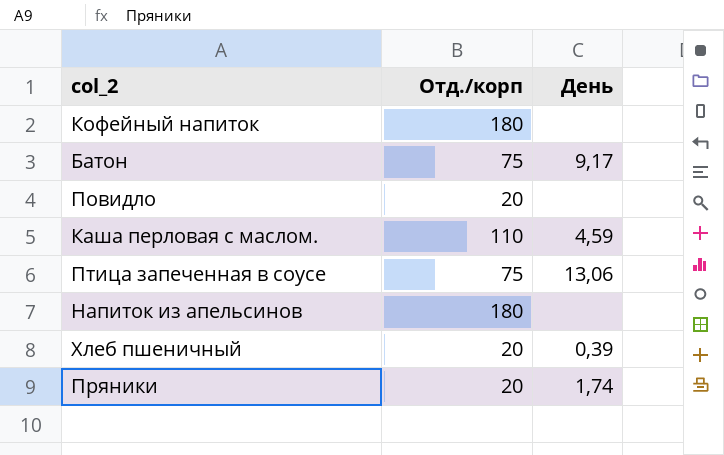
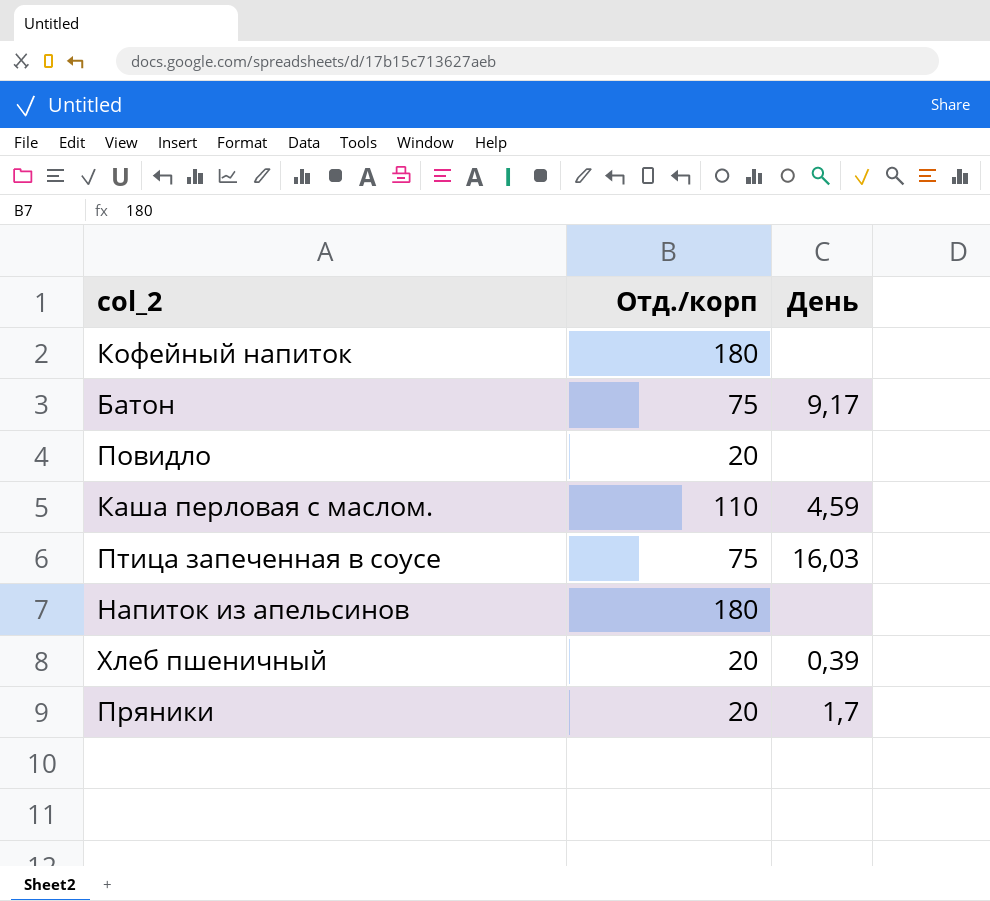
Птица запеченная в соусе | День: 13,06 -> 16,03
Пряники | День: 1,74 -> 1,7

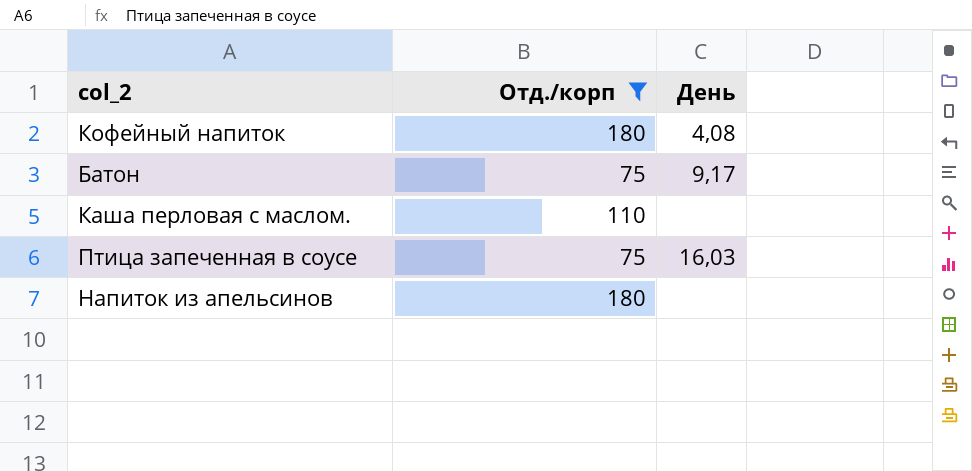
filter: none -> Отд./корп != 20
Кофейный напиток | День: none -> 4,08
Каша перловая с маслом. | День: 4,59 -> none

